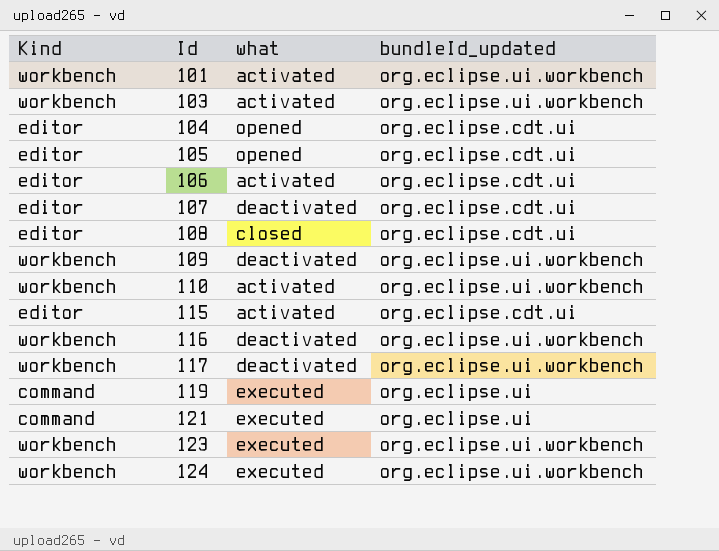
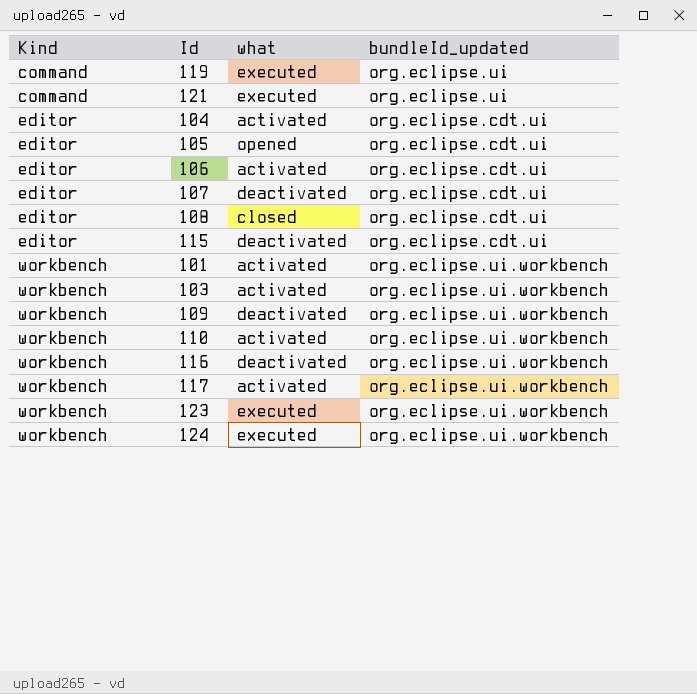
row order: Id ascending -> Kind ascending
104 | what: opened -> activated
115 | what: activated -> deactivated
117 | what: deactivated -> activated

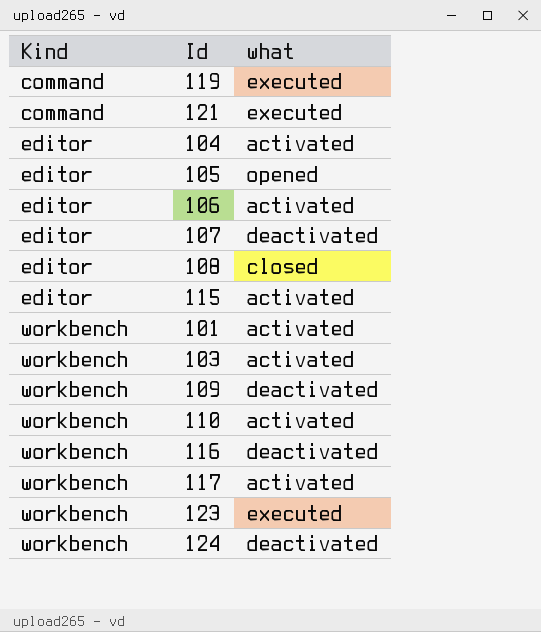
column bundleId_updated | position: 4 -> none
115 | what: deactivated -> activated
124 | what: executed -> deactivated

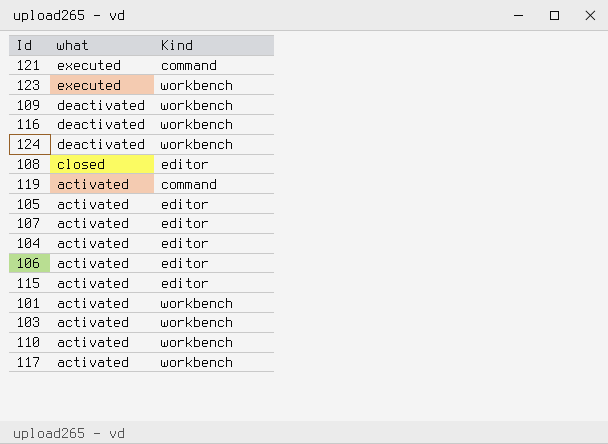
row order: Kind ascending -> what descending
column Kind | position: 1 -> 3
119 | what: executed -> activated
105 | what: opened -> activated
107 | what: deactivated -> activated

